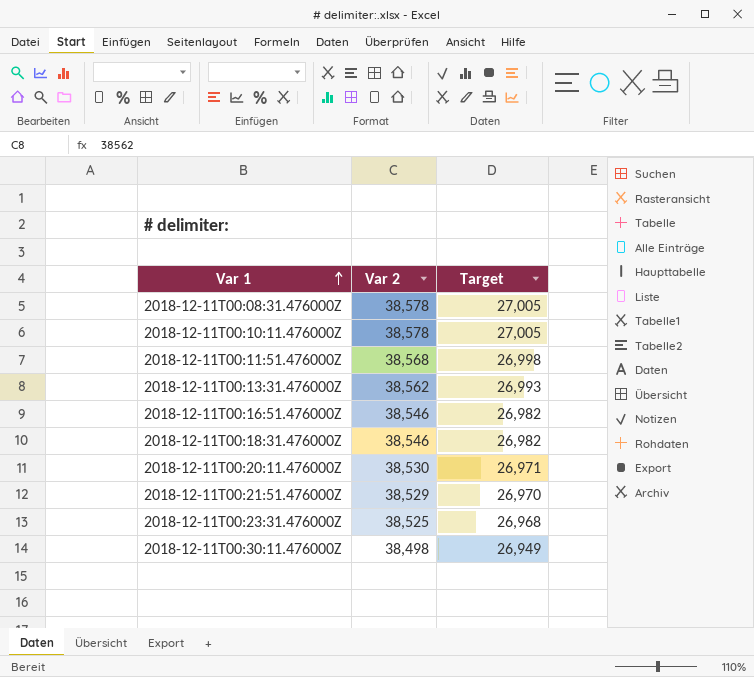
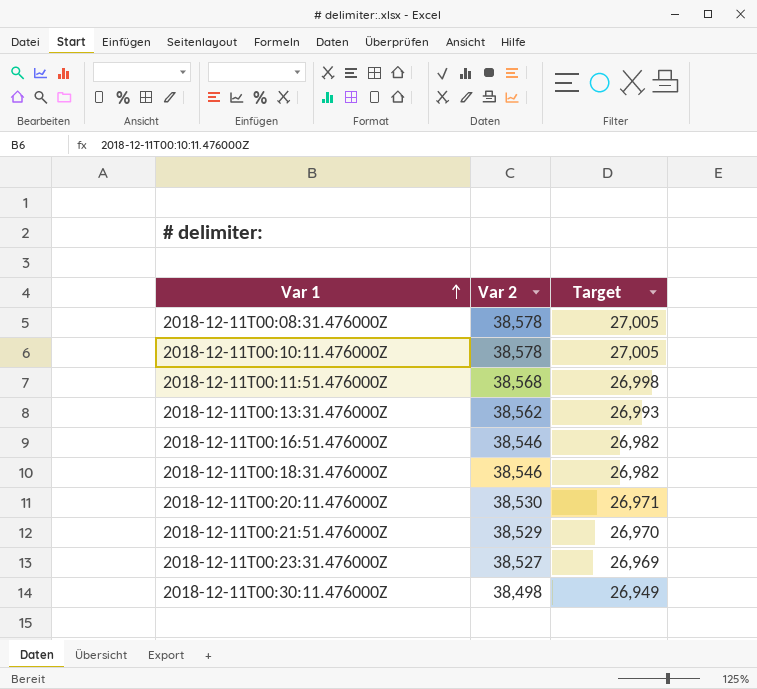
2018-12-11T00:23:31.476000Z | Var 2: 38,525 -> 38,527
2018-12-11T00:23:31.476000Z | Target: 26,968 -> 26,969

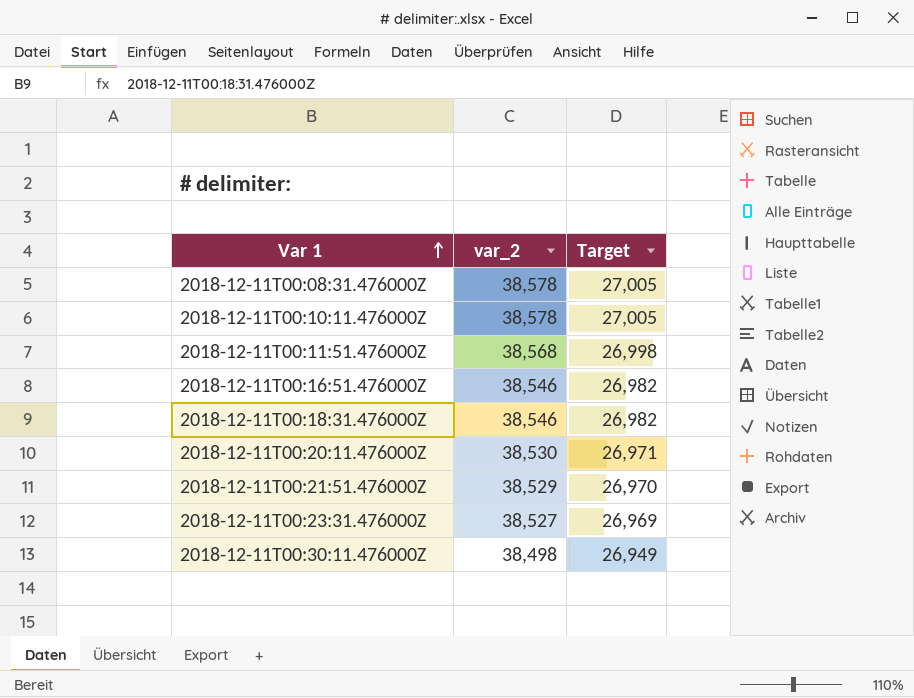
column name: Var 2 -> var_2
row 2018-12-11T00:13:31.476000Z: 38,562 | 26,993 -> none

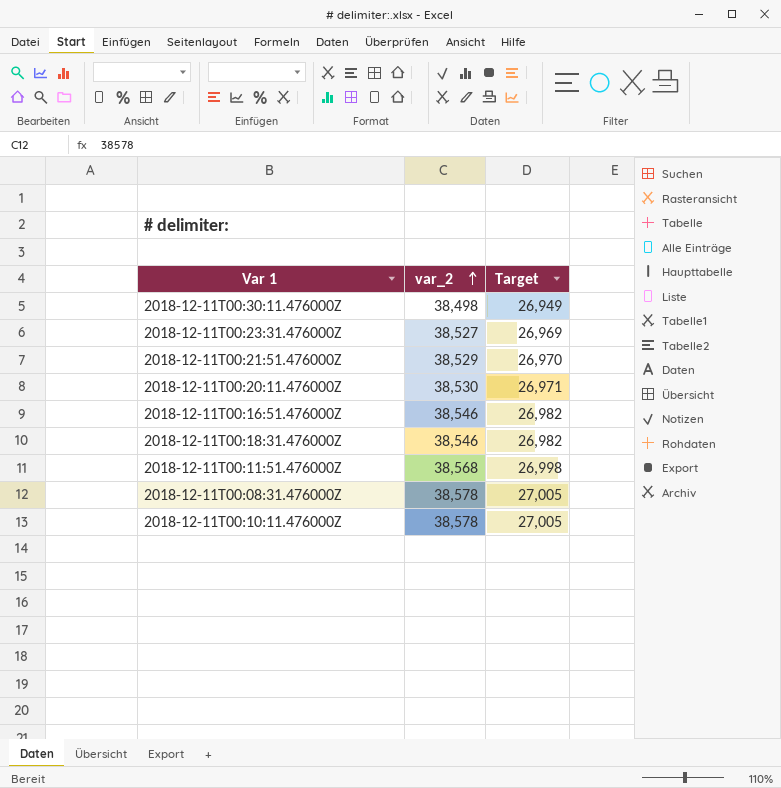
row order: Var 1 ascending -> var_2 ascending

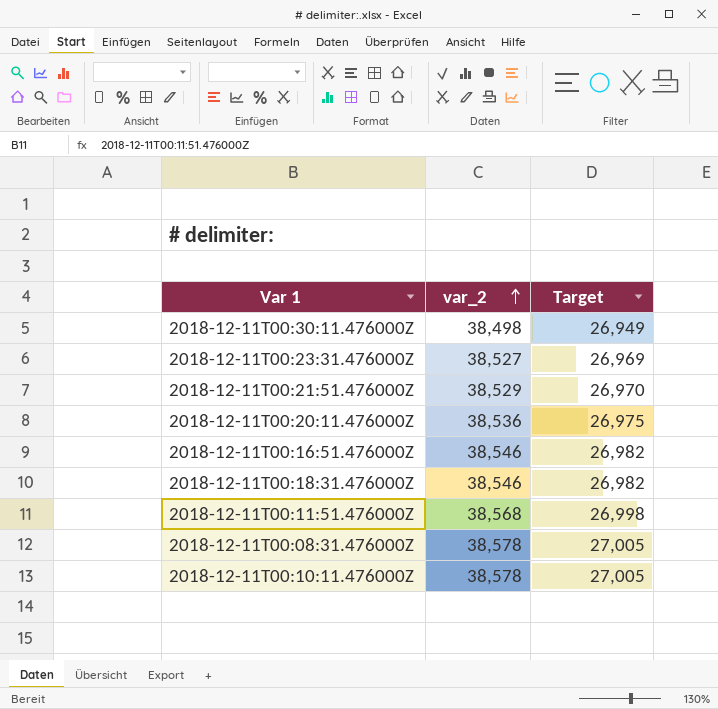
2018-12-11T00:20:11.476000Z | var_2: 38,530 -> 38,536
2018-12-11T00:20:11.476000Z | Target: 26,971 -> 26,975

